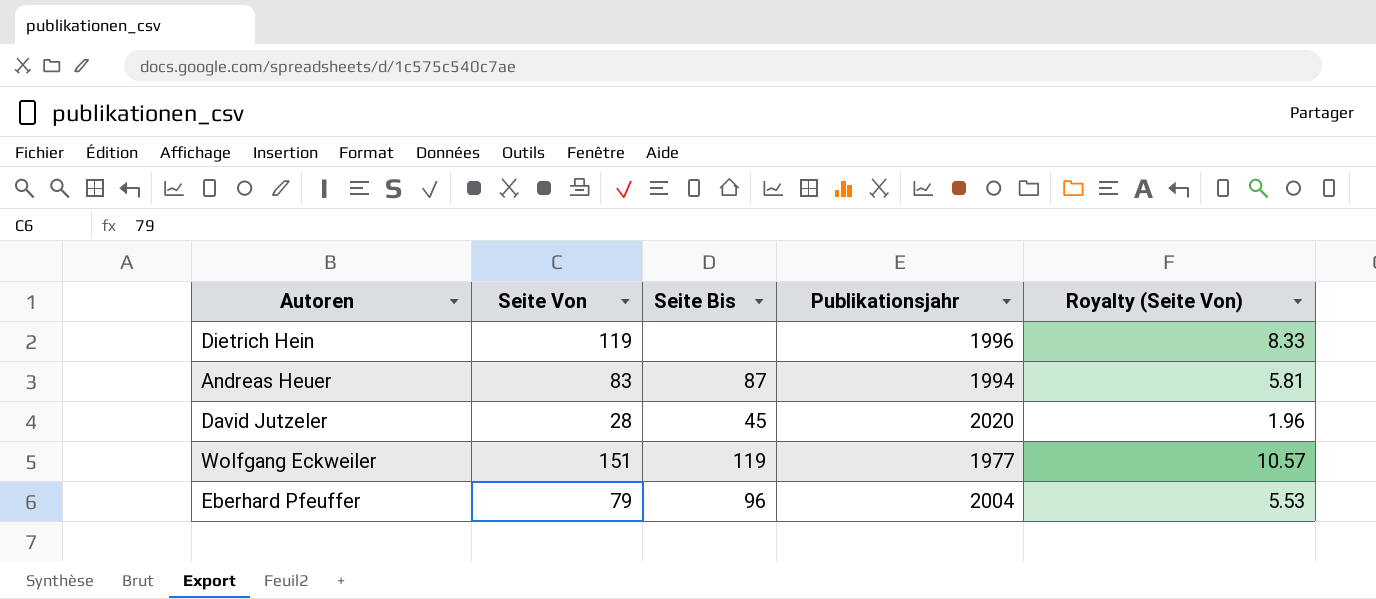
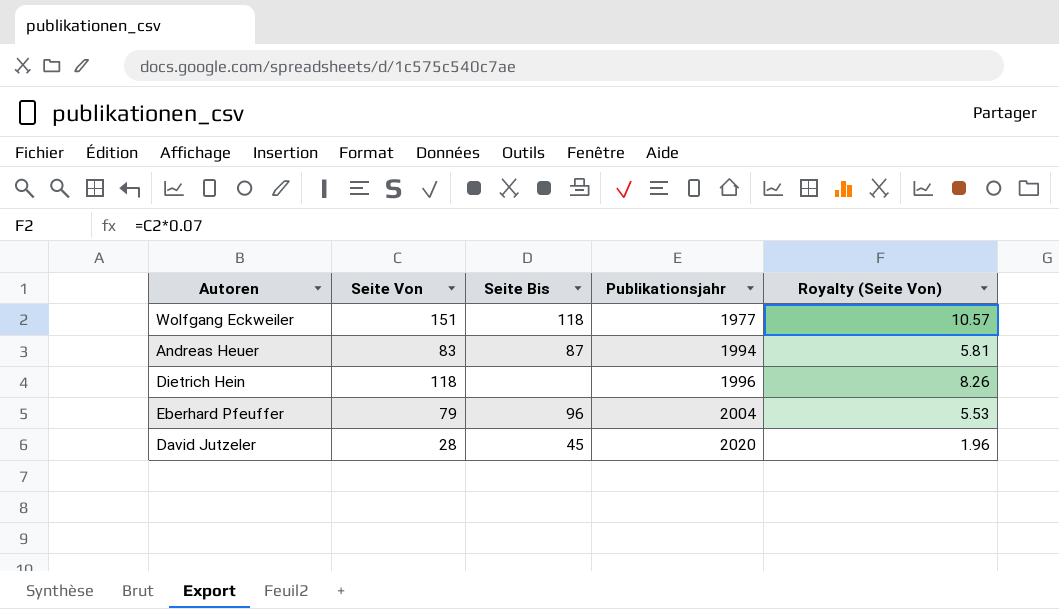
row order: none -> Publikationsjahr ascending
Wolfgang Eckweiler | Seite Bis: 119 -> 118
Dietrich Hein | Seite Von: 119 -> 118
Dietrich Hein | Royalty (Seite Von): 8.33 -> 8.26

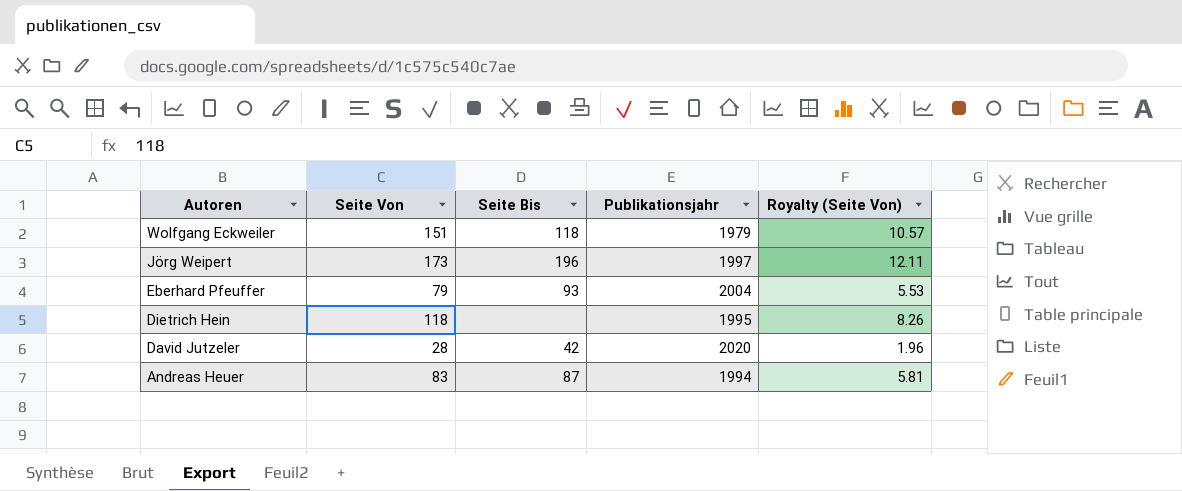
row order: Publikationsjahr ascending -> Autoren descending
Wolfgang Eckweiler | Publikationsjahr: 1977 -> 1979
row Jörg Weipert: none -> 173 | 196 | 1997 | 12.11
Eberhard Pfeuffer | Seite Bis: 96 -> 93
Dietrich Hein | Publikationsjahr: 1996 -> 1995
David Jutzeler | Seite Bis: 45 -> 42

